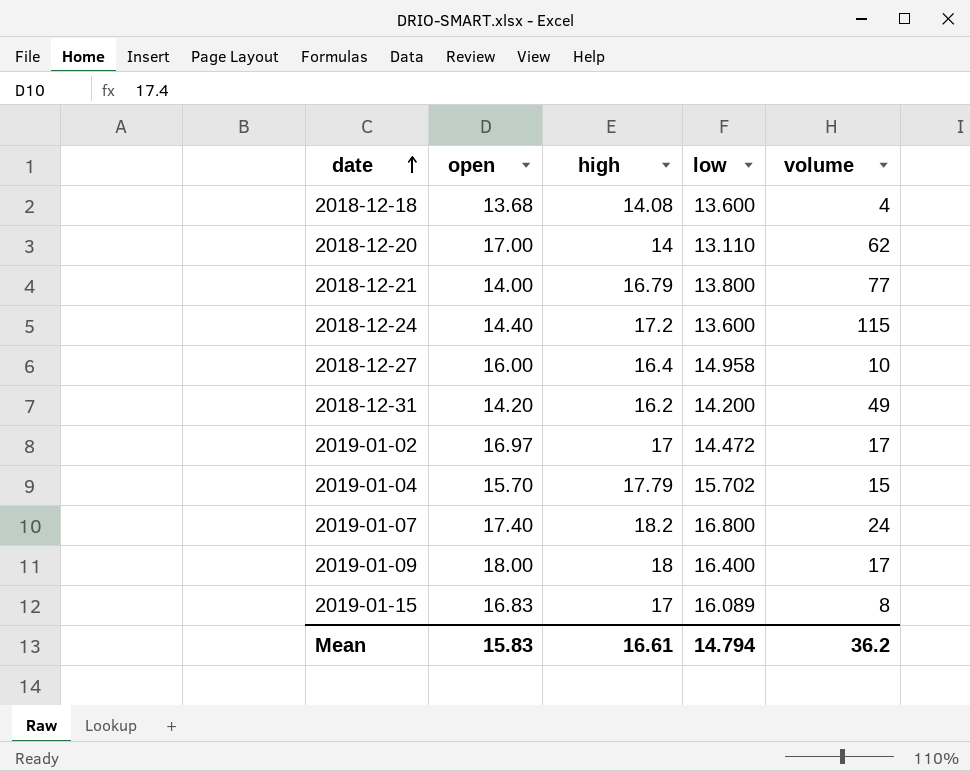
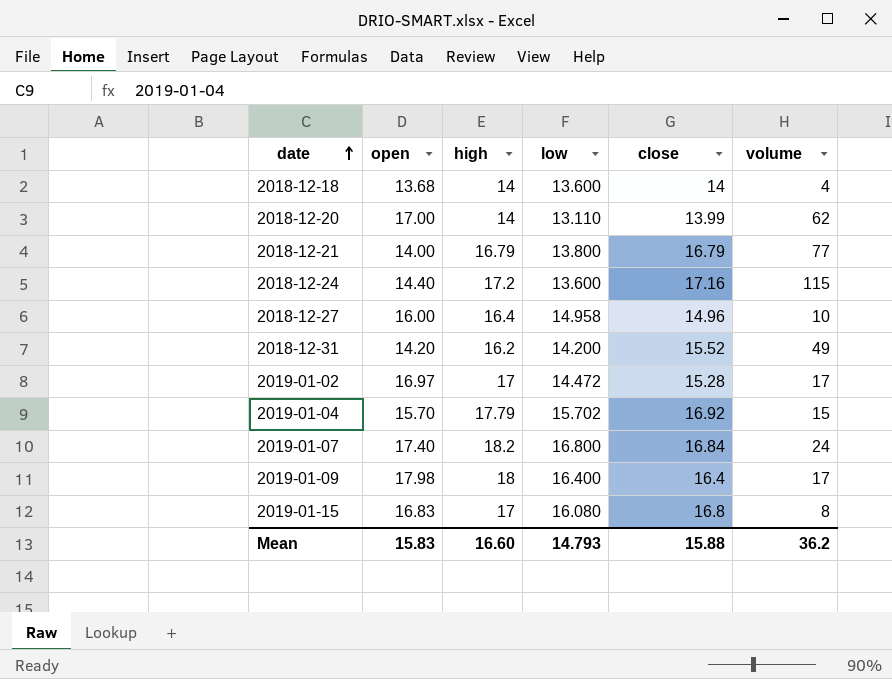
column close | position: none -> 5
2018-12-18 | high: 14.08 -> 14
2019-01-09 | open: 18.00 -> 17.98
2019-01-15 | low: 16.089 -> 16.080
Mean | high: 16.61 -> 16.60
Mean | low: 14.794 -> 14.793

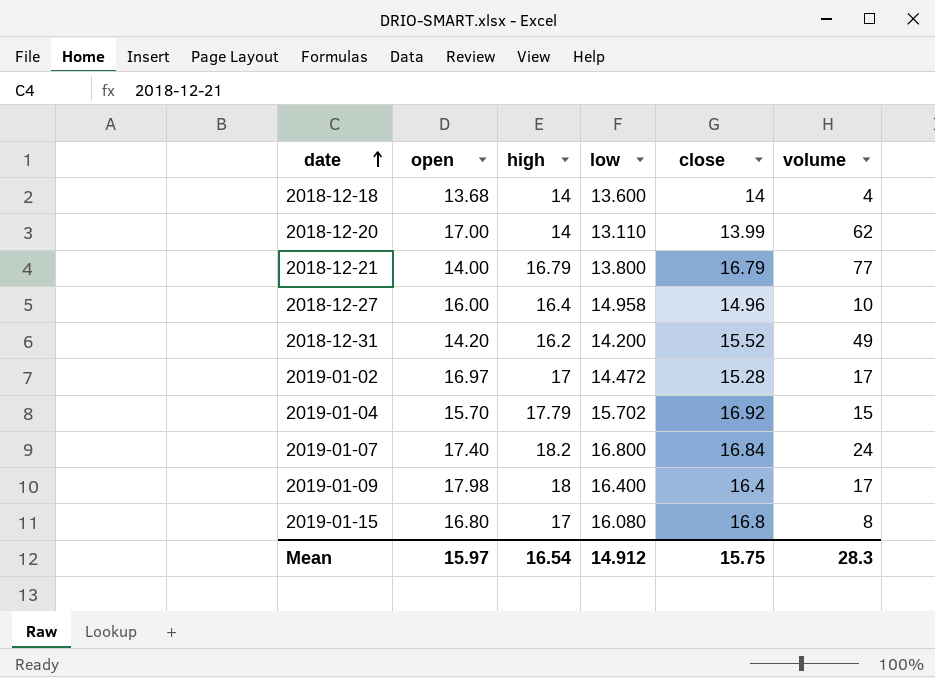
row 2018-12-24: 14.40 | 17.2 | 13.600 | 17.16 | 115 -> none
2019-01-15 | open: 16.83 -> 16.80
Mean | open: 15.83 -> 15.97
Mean | high: 16.60 -> 16.54
Mean | low: 14.793 -> 14.912
Mean | close: 15.88 -> 15.75
Mean | volume: 36.2 -> 28.3

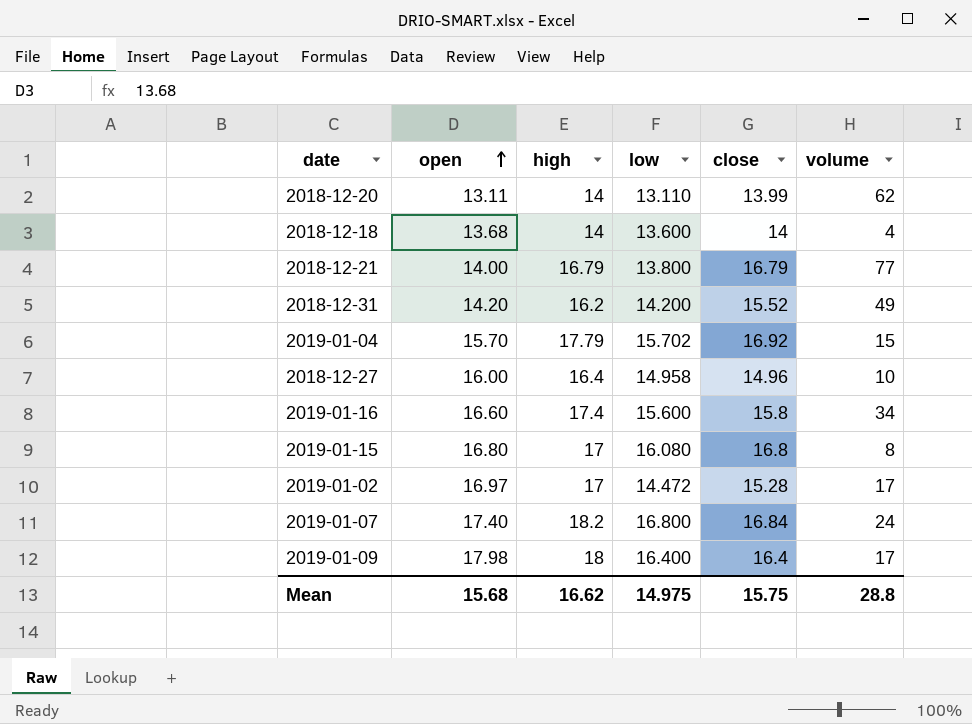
row order: date ascending -> open ascending
2018-12-20 | open: 17.00 -> 13.11
row 2019-01-16: none -> 16.60 | 17.4 | 15.600 | 15.8 | 34
Mean | open: 15.97 -> 15.68
Mean | high: 16.54 -> 16.62
Mean | low: 14.912 -> 14.975
Mean | volume: 28.3 -> 28.8

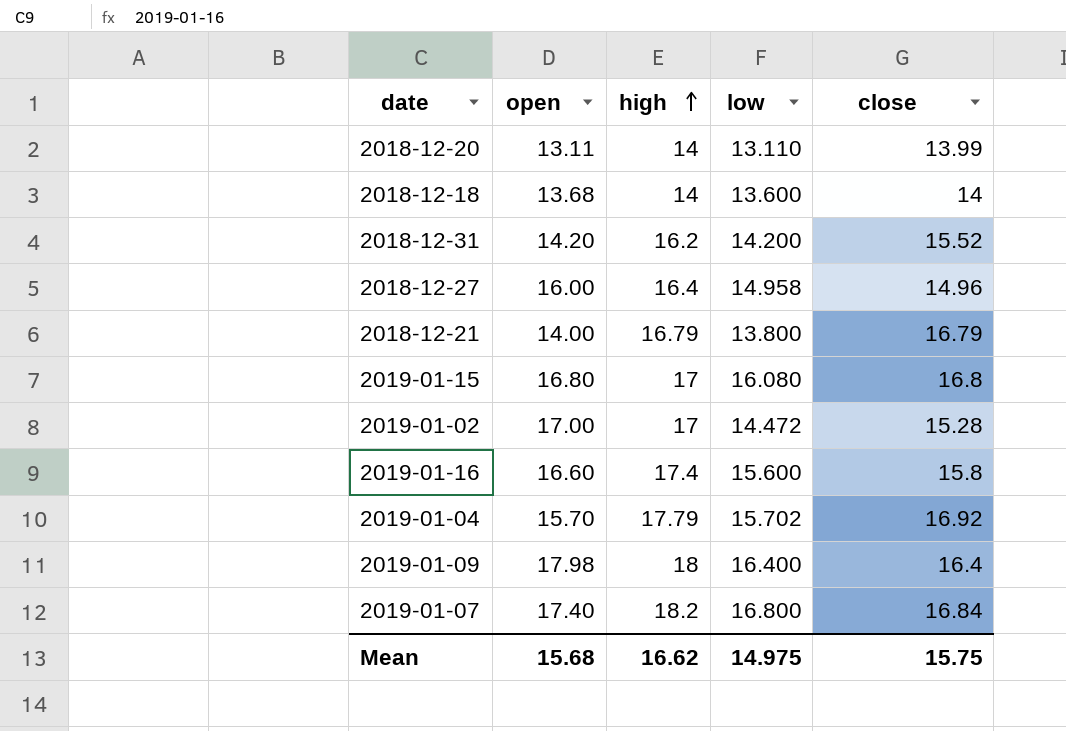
row order: open ascending -> high ascending
column volume | position: 6 -> none
2019-01-02 | open: 16.97 -> 17.00

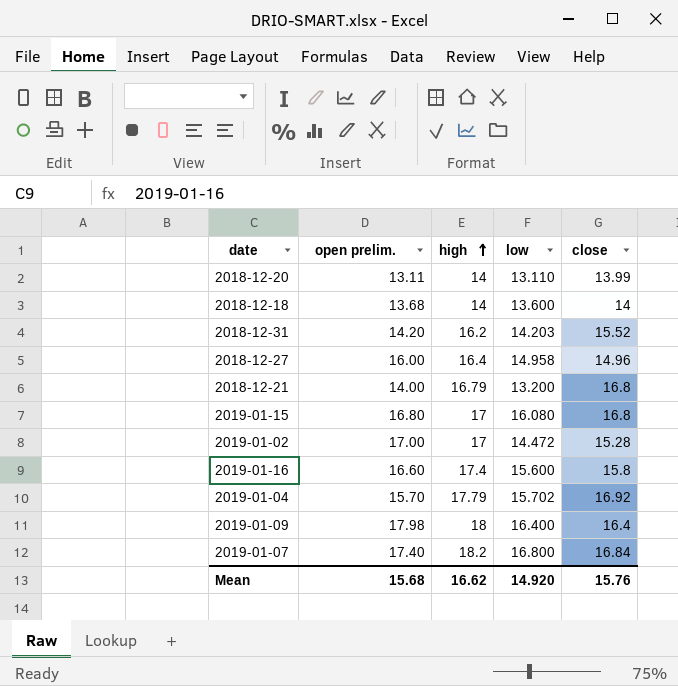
column name: open -> open prelim.
2018-12-31 | low: 14.200 -> 14.203
2018-12-21 | low: 13.800 -> 13.200
2018-12-21 | close: 16.79 -> 16.8
Mean | low: 14.975 -> 14.920
Mean | close: 15.75 -> 15.76

